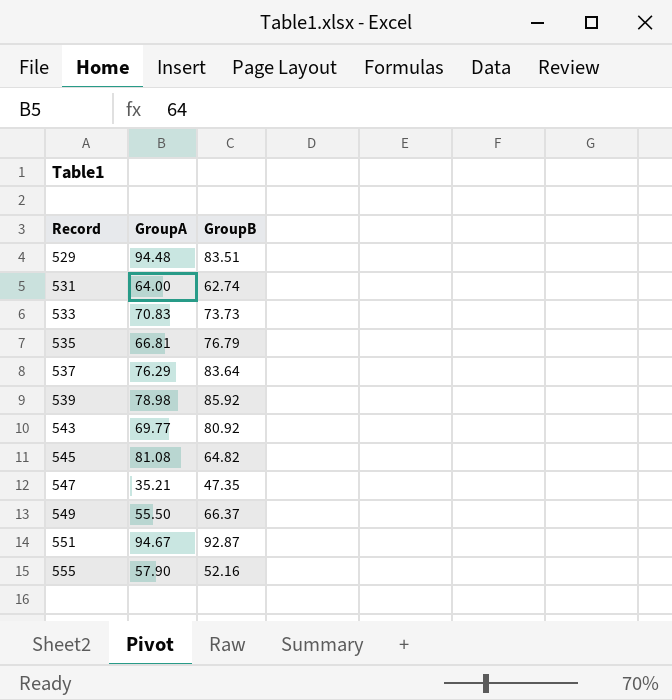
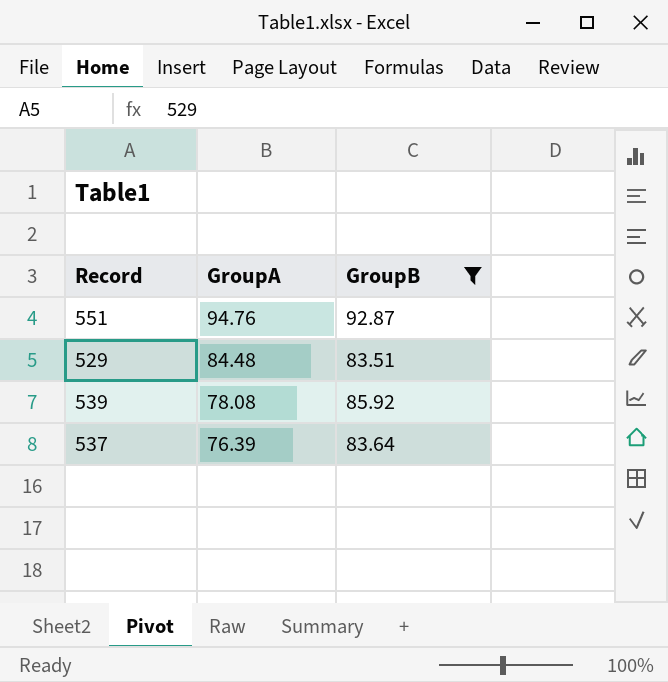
filter: none -> GroupB >= 83.51
row order: Record ascending -> GroupA descending
551 | GroupA: 94.67 -> 94.76
529 | GroupA: 94.48 -> 84.48
539 | GroupA: 78.98 -> 78.08
537 | GroupA: 76.29 -> 76.39

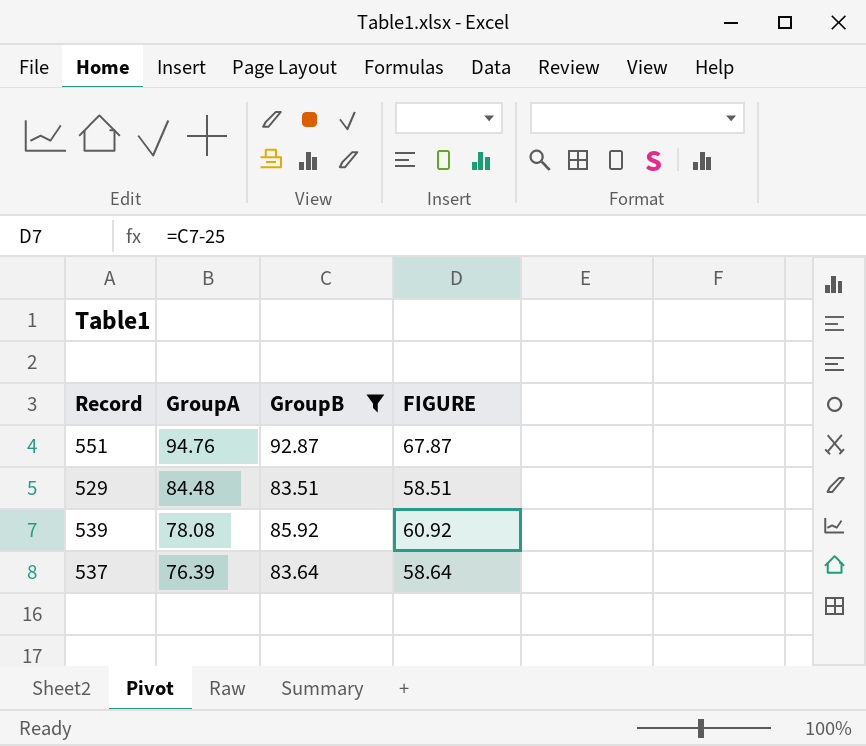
column FIGURE | formula: none -> [GroupB] - 25

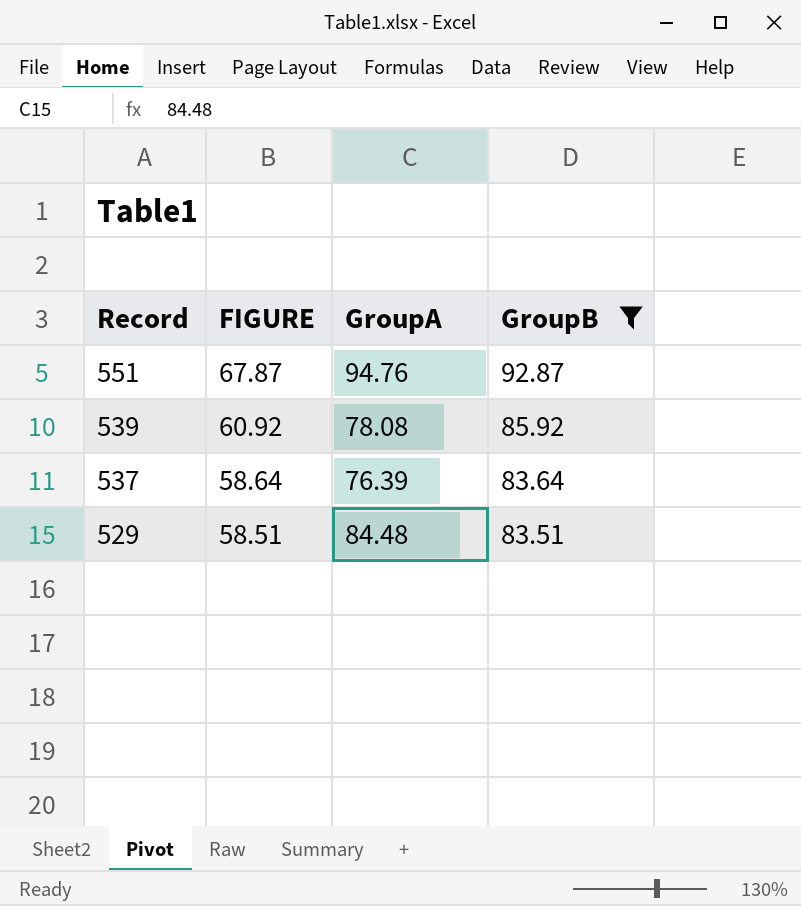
row order: GroupA descending -> Record descending
column FIGURE | position: 4 -> 2

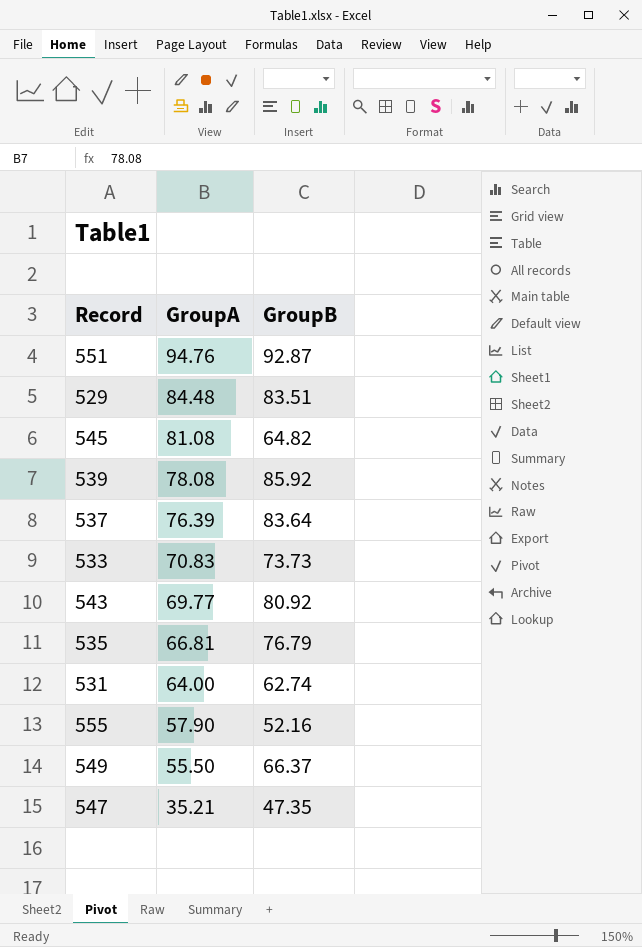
filter: GroupB >= 83.51 -> none
row order: Record descending -> GroupA descending
column FIGURE | formula: [GroupB] - 25 -> none

